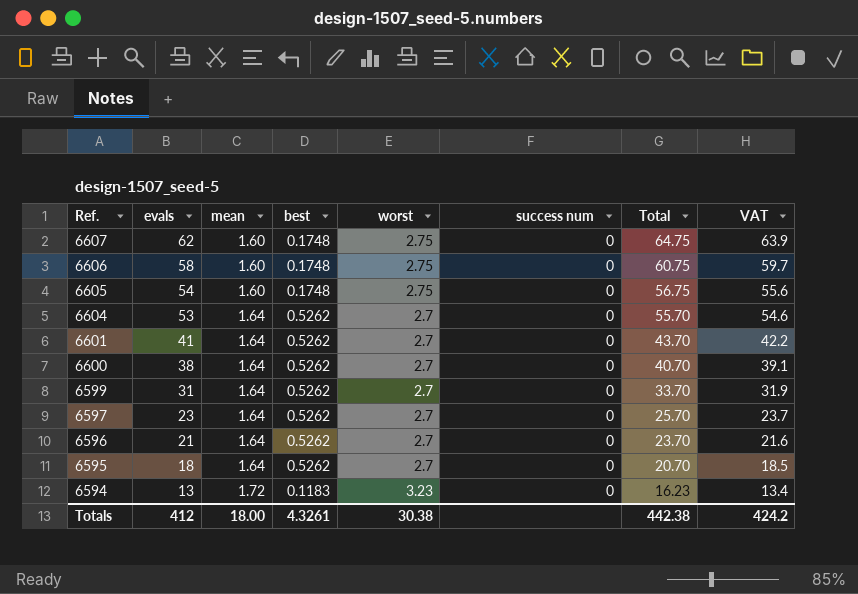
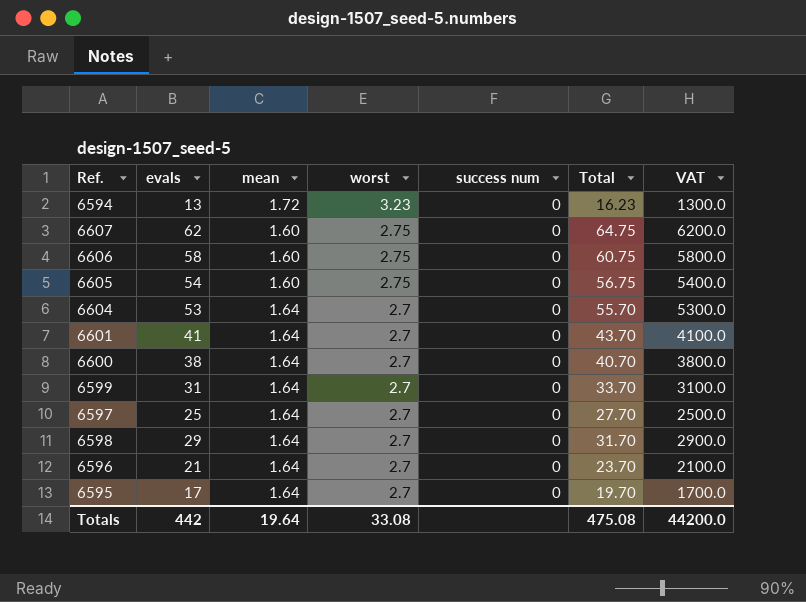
row order: Ref. descending -> worst descending
column best | position: 4 -> none
column VAT | formula: [evals] * 1.03 -> [evals] * 100
6597 | evals: 23 -> 25
6597 | Total: 25.70 -> 27.70
row 6598: none -> 29 | 1.64 | 2.7 | 0 | 31.70 | 2900.0
6595 | evals: 18 -> 17
6595 | Total: 20.70 -> 19.70
Totals | evals: 412 -> 442
Totals | mean: 18.00 -> 19.64
Totals | worst: 30.38 -> 33.08
Totals | Total: 442.38 -> 475.08
Totals | VAT: 424.2 -> 44200.0

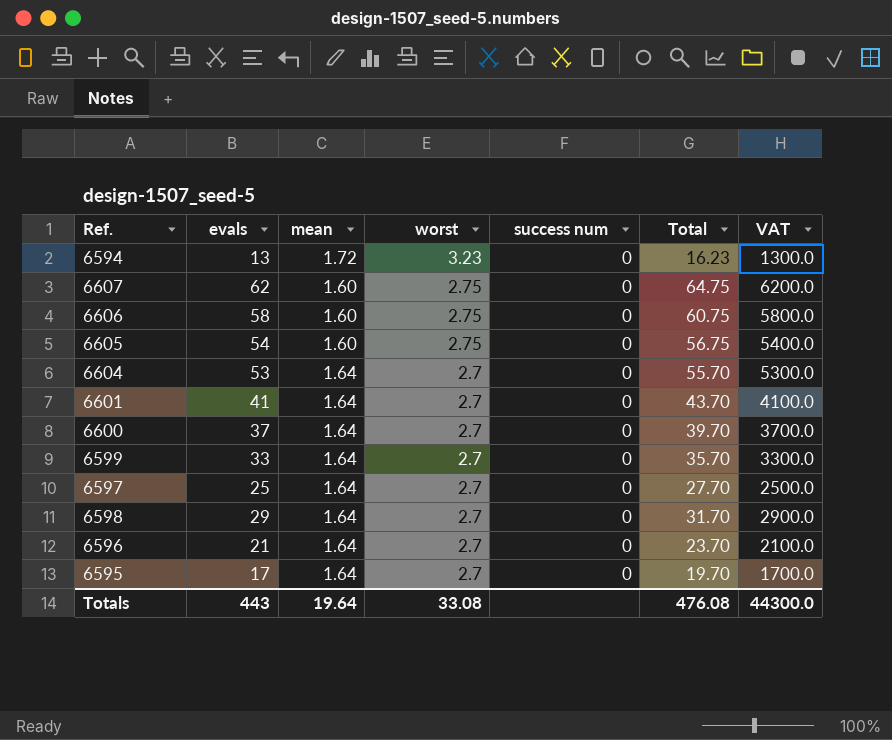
6600 | evals: 38 -> 37
6600 | Total: 40.70 -> 39.70
6600 | VAT: 3800.0 -> 3700.0
6599 | evals: 31 -> 33
6599 | Total: 33.70 -> 35.70
6599 | VAT: 3100.0 -> 3300.0
Totals | evals: 442 -> 443
Totals | Total: 475.08 -> 476.08
Totals | VAT: 44200.0 -> 44300.0

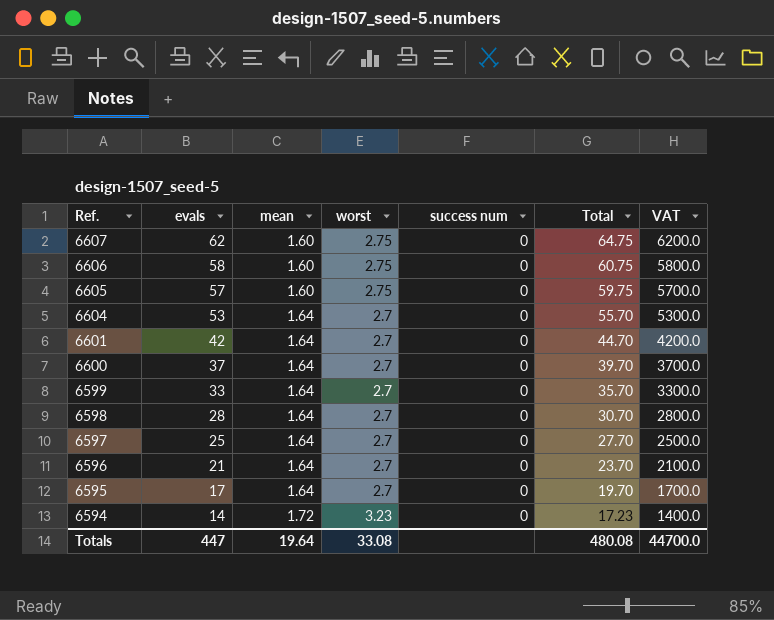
row order: worst descending -> Ref. descending
6605 | evals: 54 -> 57
6605 | Total: 56.75 -> 59.75
6605 | VAT: 5400.0 -> 5700.0
6601 | evals: 41 -> 42
6601 | Total: 43.70 -> 44.70
6601 | VAT: 4100.0 -> 4200.0
6598 | evals: 29 -> 28
6598 | Total: 31.70 -> 30.70
6598 | VAT: 2900.0 -> 2800.0
6594 | evals: 13 -> 14
6594 | Total: 16.23 -> 17.23
6594 | VAT: 1300.0 -> 1400.0
Totals | evals: 443 -> 447
Totals | Total: 476.08 -> 480.08
Totals | VAT: 44300.0 -> 44700.0

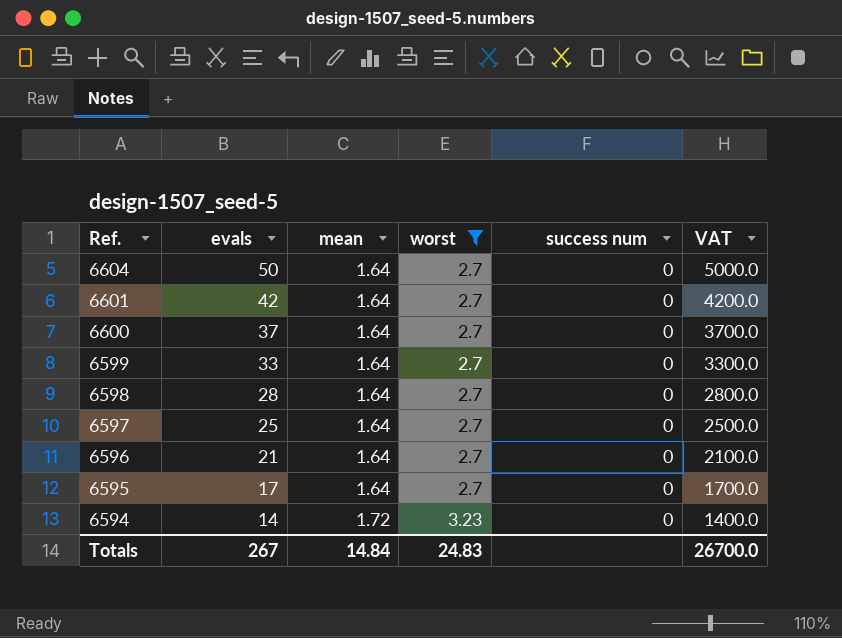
filter: none -> worst != 2.75
column Total | formula: [evals] + [worst] -> none
6604 | evals: 53 -> 50
6604 | VAT: 5300.0 -> 5000.0
Totals | evals: 447 -> 267
Totals | mean: 19.64 -> 14.84
Totals | worst: 33.08 -> 24.83
Totals | VAT: 44700.0 -> 26700.0

